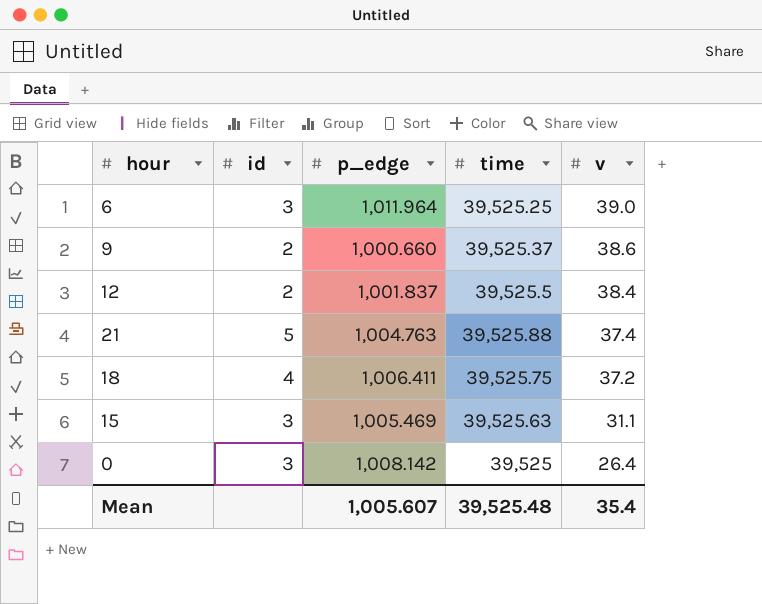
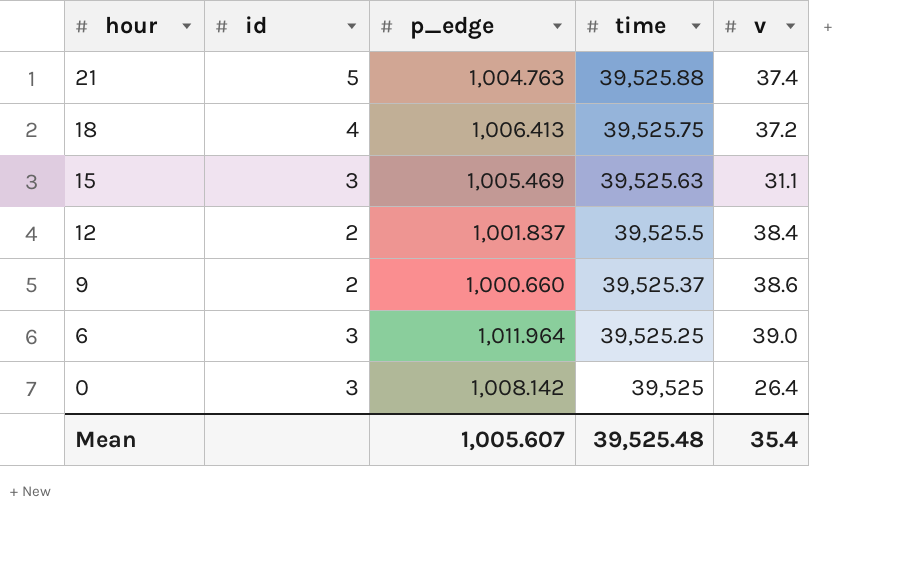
row order: v descending -> hour descending
18 | p_edge: 1,006.411 -> 1,006.413

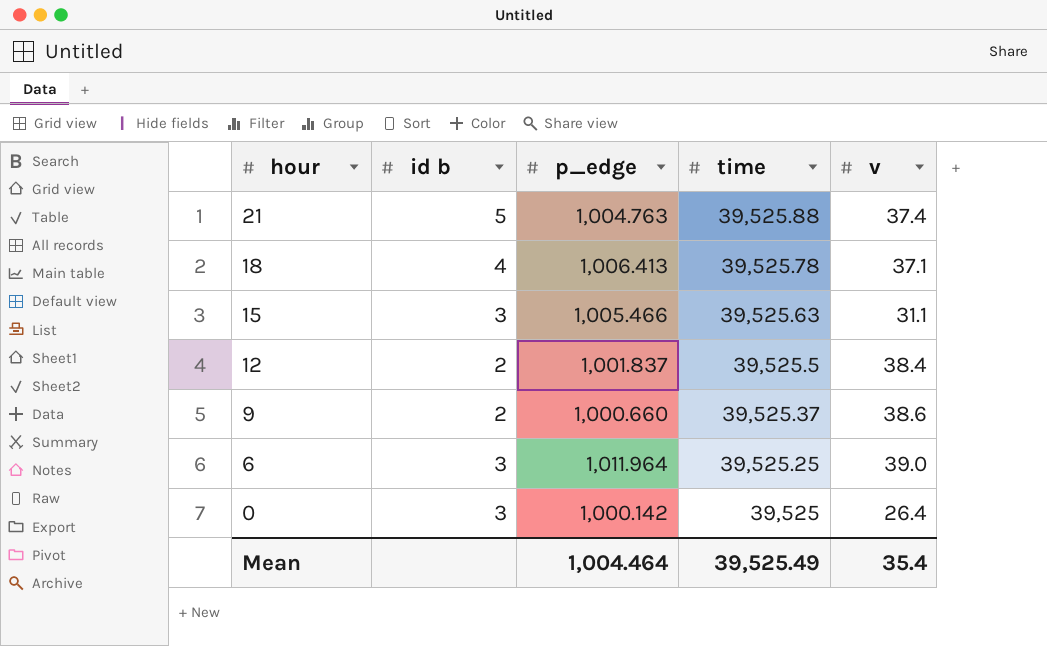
column name: id -> id b
18 | time: 39,525.75 -> 39,525.78
18 | v: 37.2 -> 37.1
15 | p_edge: 1,005.469 -> 1,005.466
0 | p_edge: 1,008.142 -> 1,000.142
Mean | p_edge: 1,005.607 -> 1,004.464
Mean | time: 39,525.48 -> 39,525.49

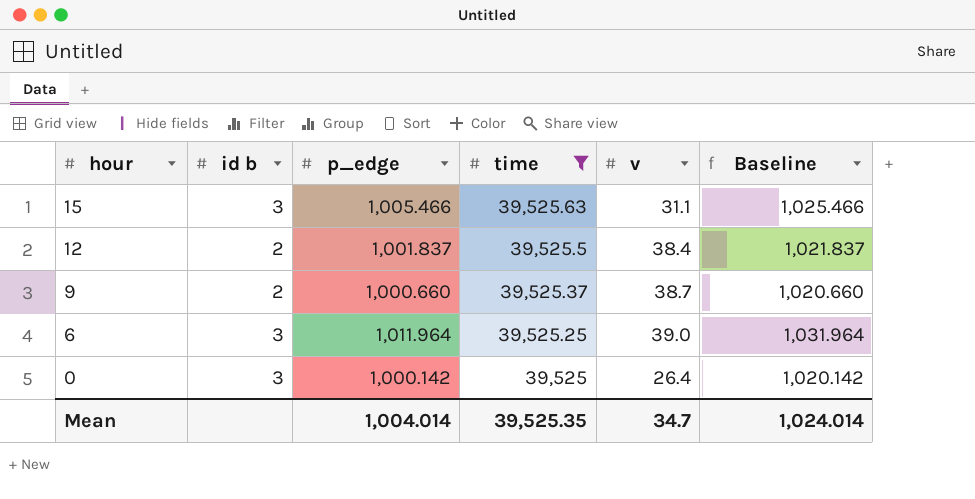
filter: none -> time <= 39,525.63
column Baseline | formula: none -> [p_edge] + 20
9 | v: 38.6 -> 38.7
Mean | p_edge: 1,004.464 -> 1,004.014
Mean | time: 39,525.49 -> 39,525.35
Mean | v: 35.4 -> 34.7

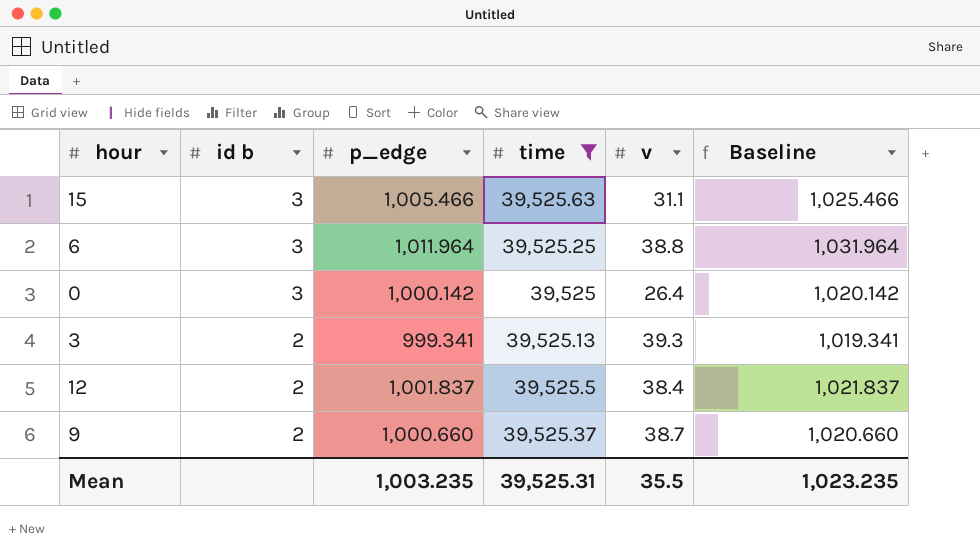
row order: hour descending -> id b descending
6 | v: 39.0 -> 38.8
row 3: none -> 2 | 999.341 | 39,525.13 | 39.3 | 1,019.341
Mean | p_edge: 1,004.014 -> 1,003.235
Mean | time: 39,525.35 -> 39,525.31
Mean | v: 34.7 -> 35.5
Mean | Baseline: 1,024.014 -> 1,023.235

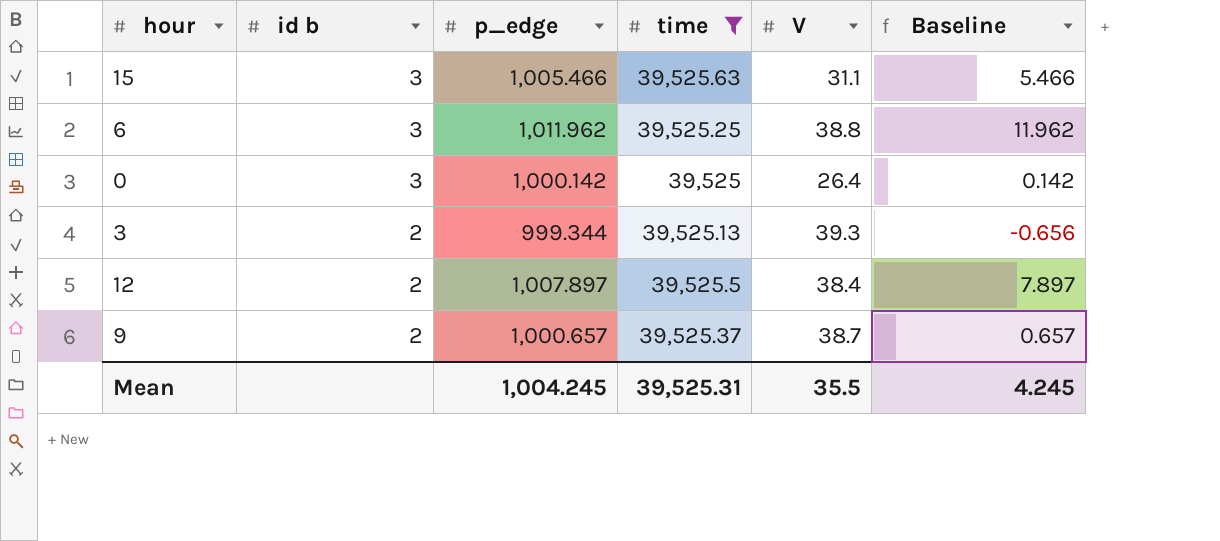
column name: v -> V
column Baseline | formula: [p_edge] + 20 -> [p_edge] - 1000
6 | p_edge: 1,011.964 -> 1,011.962
3 | p_edge: 999.341 -> 999.344
12 | p_edge: 1,001.837 -> 1,007.897
9 | p_edge: 1,000.660 -> 1,000.657
Mean | p_edge: 1,003.235 -> 1,004.245
Mean | Baseline: 1,023.235 -> 4.245

